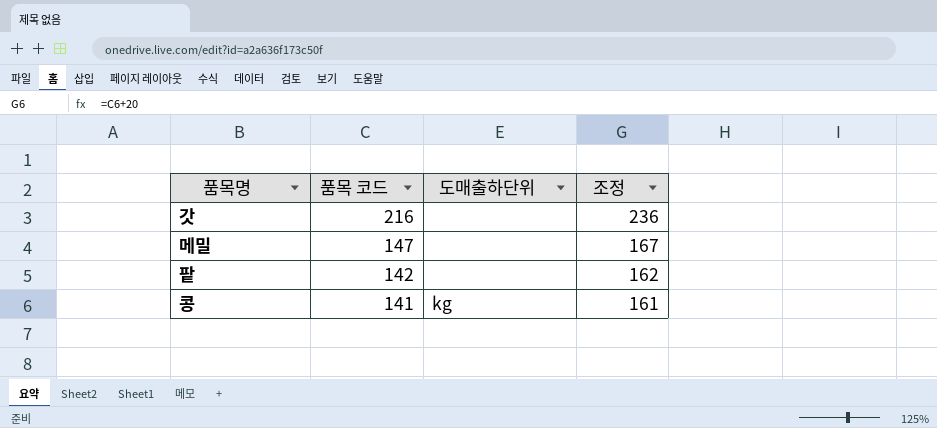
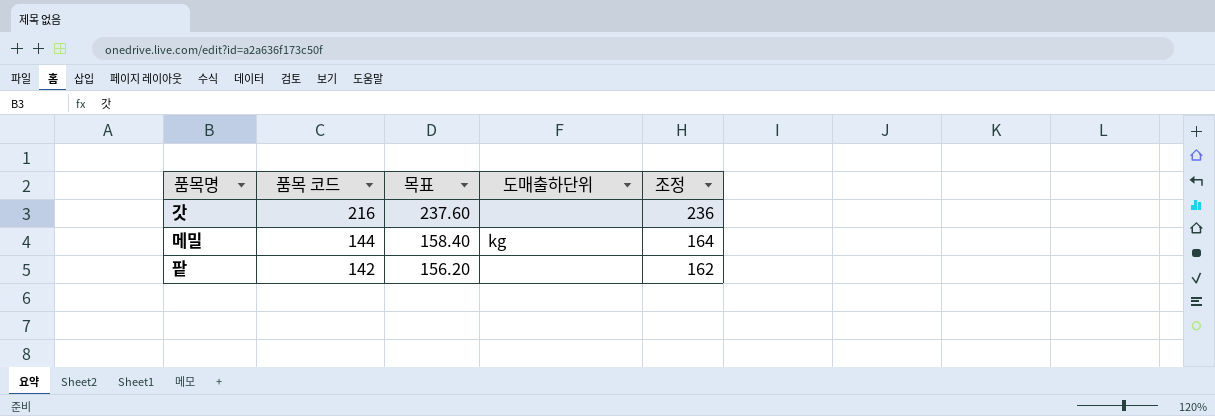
column 목표 | formula: none -> [품목 코드] * 1.1
row 콩: 141 | kg | 161 -> none
메밀 | 품목 코드: 147 -> 144
메밀 | 도매출하단위: none -> kg
메밀 | 조정: 167 -> 164

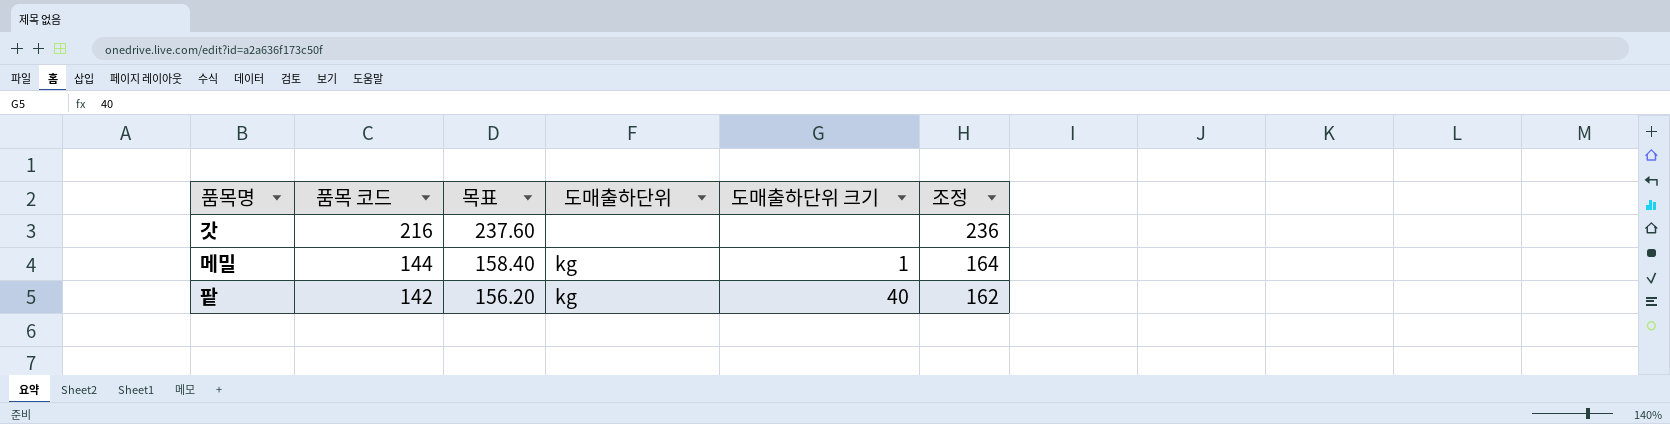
column 도매출하단위 크기 | position: none -> 5
팥 | 도매출하단위: none -> kg

